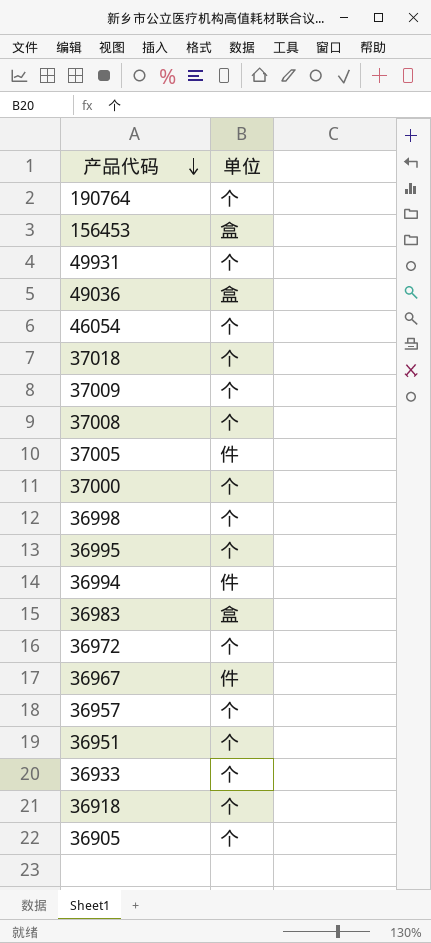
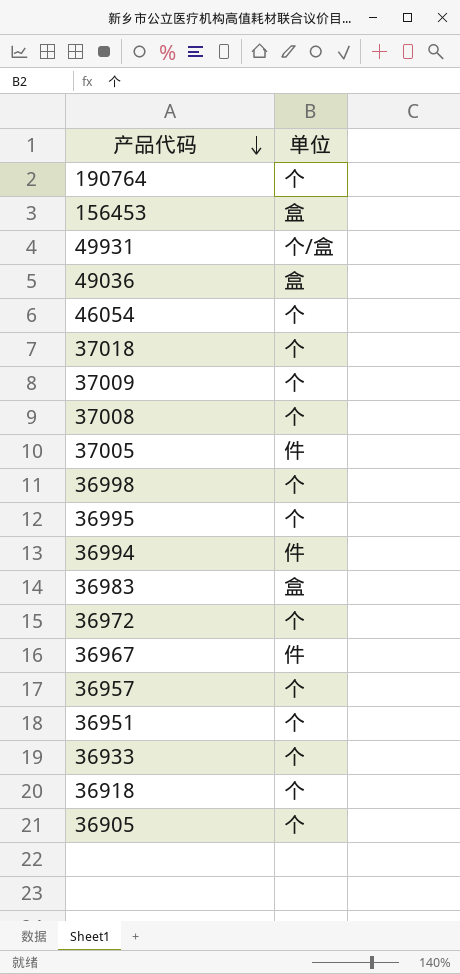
row 37000: 个 -> none
49931 | 单位: 个 -> 个/盒

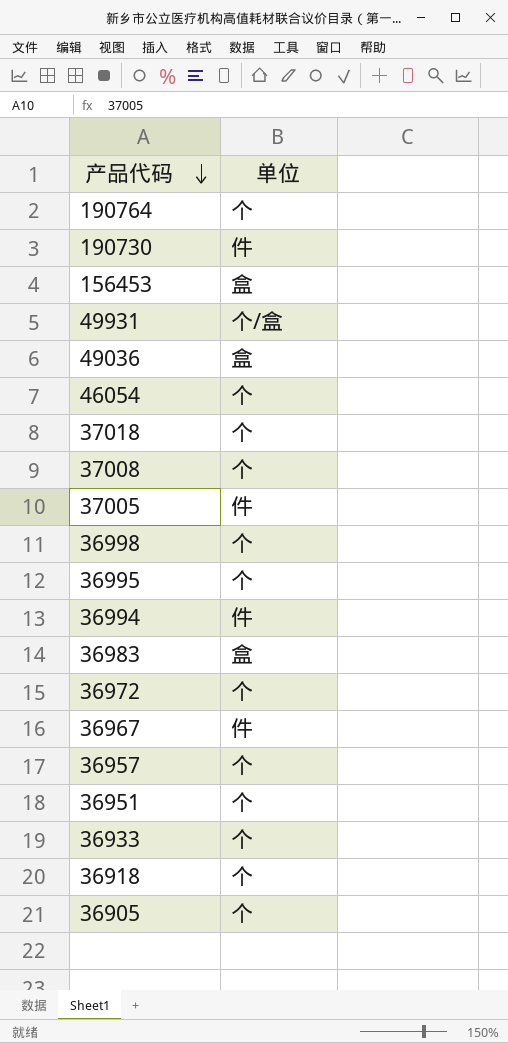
row 37009: 个 -> none
row 190730: none -> 件

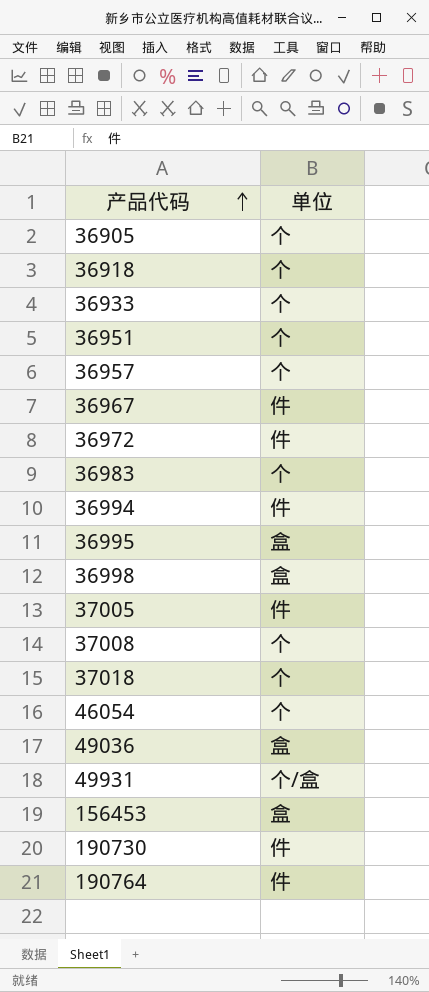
row order: 产品代码 descending -> 产品代码 ascending
36972 | 单位: 个 -> 件
36983 | 单位: 盒 -> 个
36995 | 单位: 个 -> 盒
36998 | 单位: 个 -> 盒
190764 | 单位: 个 -> 件

